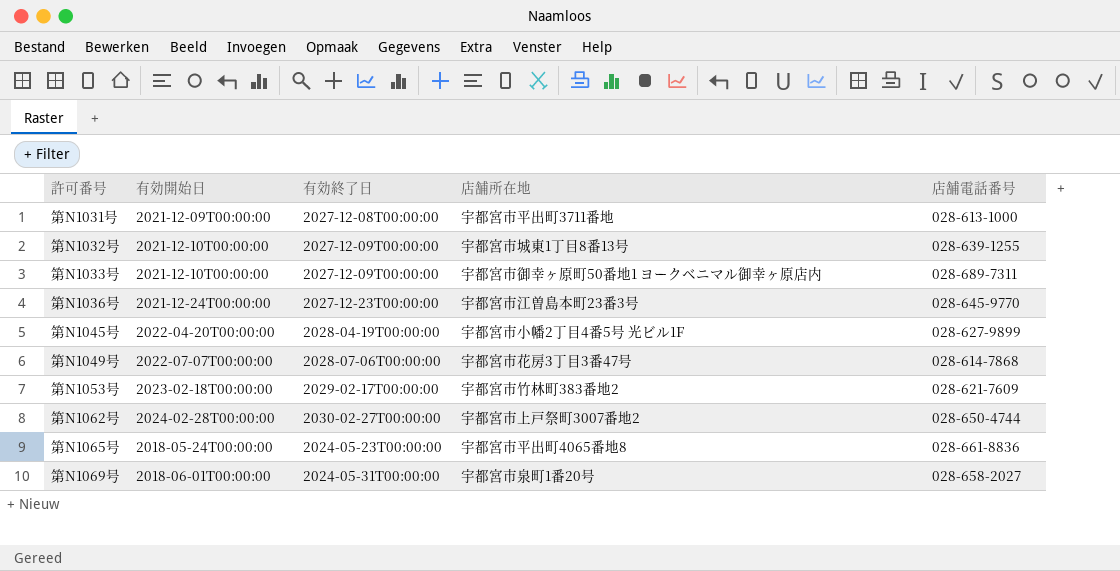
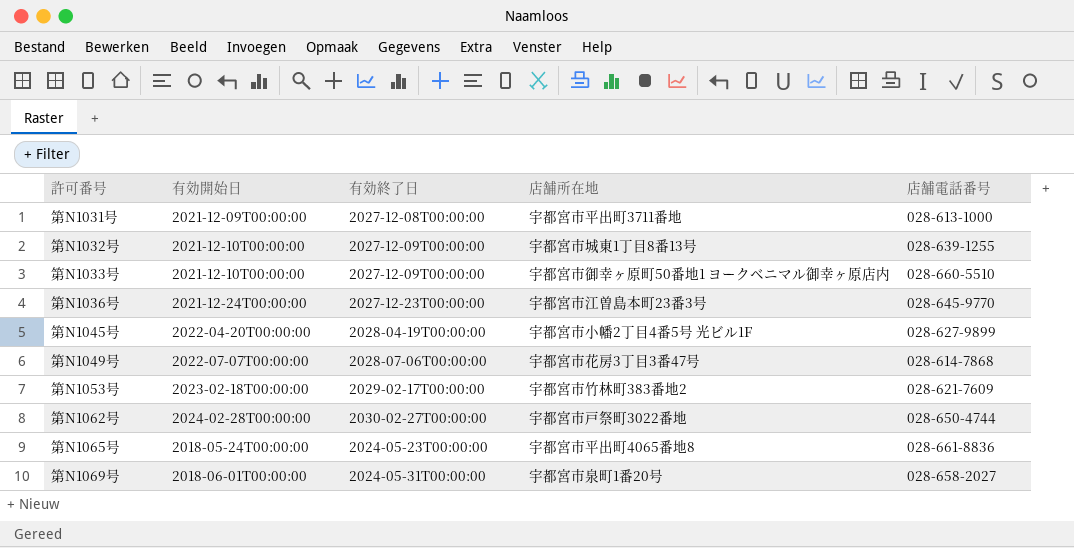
第N1033号 | 店舗電話番号: 028-689-7311 -> 028-660-5510
第N1062号 | 店舗所在地: 宇都宮市上戸祭町3007番地2 -> 宇都宮市戸祭町3022番地

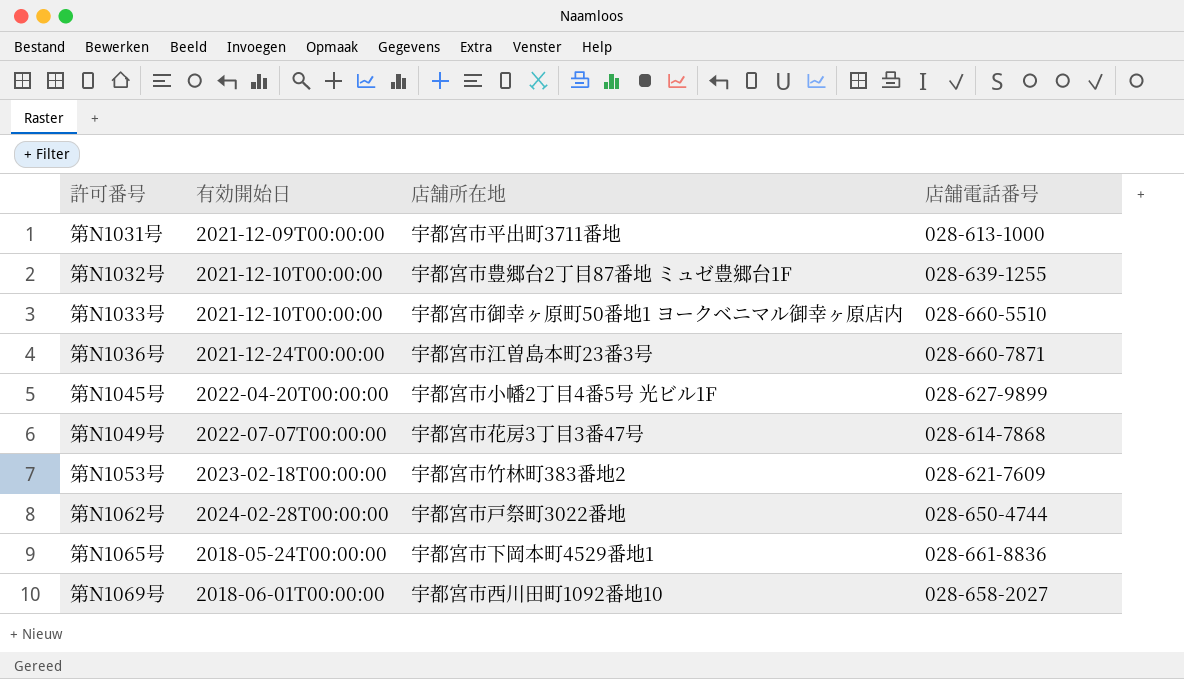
column 有効終了日 | position: 3 -> none
第N1032号 | 店舗所在地: 宇都宮市城東1丁目8番13号 -> 宇都宮市豊郷台2丁目87番地 ミュゼ豊郷台1F
第N1036号 | 店舗電話番号: 028-645-9770 -> 028-660-7871
第N1065号 | 店舗所在地: 宇都宮市平出町4065番地8 -> 宇都宮市下岡本町4529番地1
第N1069号 | 店舗所在地: 宇都宮市泉町1番20号 -> 宇都宮市西川田町1092番地10

